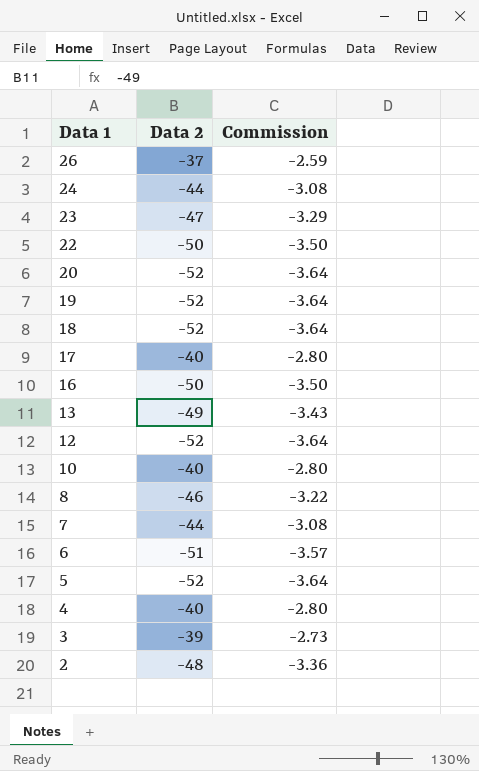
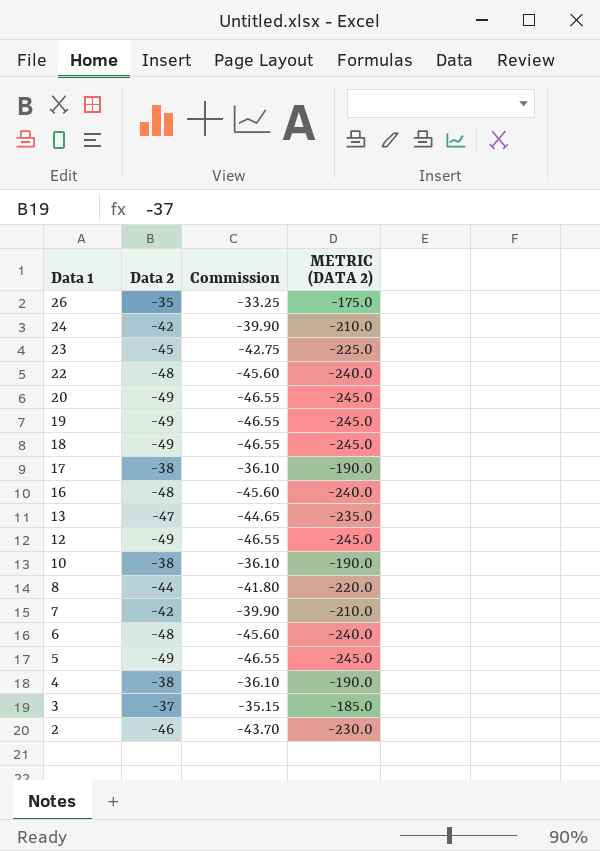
column Commission | formula: [Data 2] * 0.07 -> [Data 2] * 0.95
column METRIC (DATA 2) | formula: none -> [Data 2] * 5
26 | Data 2: -37 -> -35
24 | Data 2: -44 -> -42
23 | Data 2: -47 -> -45
22 | Data 2: -50 -> -48
20 | Data 2: -52 -> -49
19 | Data 2: -52 -> -49
18 | Data 2: -52 -> -49
17 | Data 2: -40 -> -38
16 | Data 2: -50 -> -48
13 | Data 2: -49 -> -47
12 | Data 2: -52 -> -49
10 | Data 2: -40 -> -38
8 | Data 2: -46 -> -44
7 | Data 2: -44 -> -42
6 | Data 2: -51 -> -48
5 | Data 2: -52 -> -49
4 | Data 2: -40 -> -38
3 | Data 2: -39 -> -37
2 | Data 2: -48 -> -46

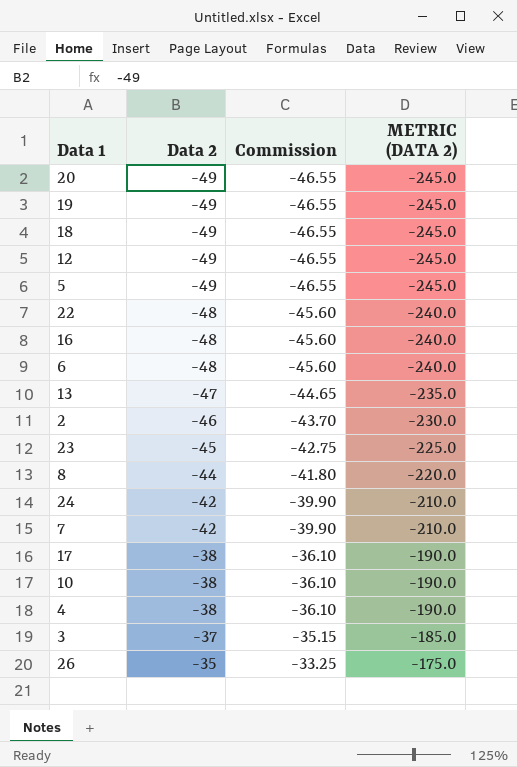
row order: Data 1 descending -> Data 2 ascending

